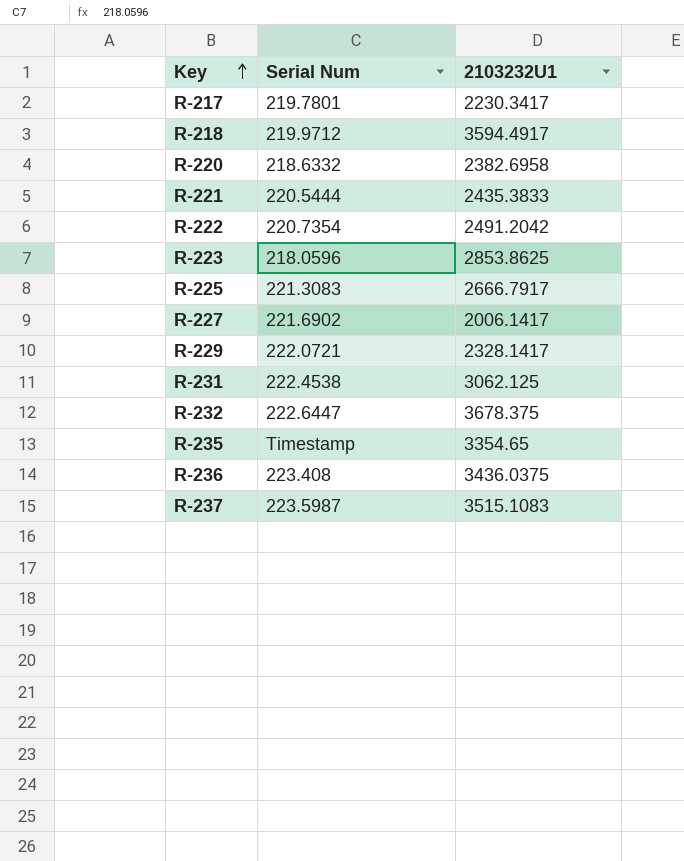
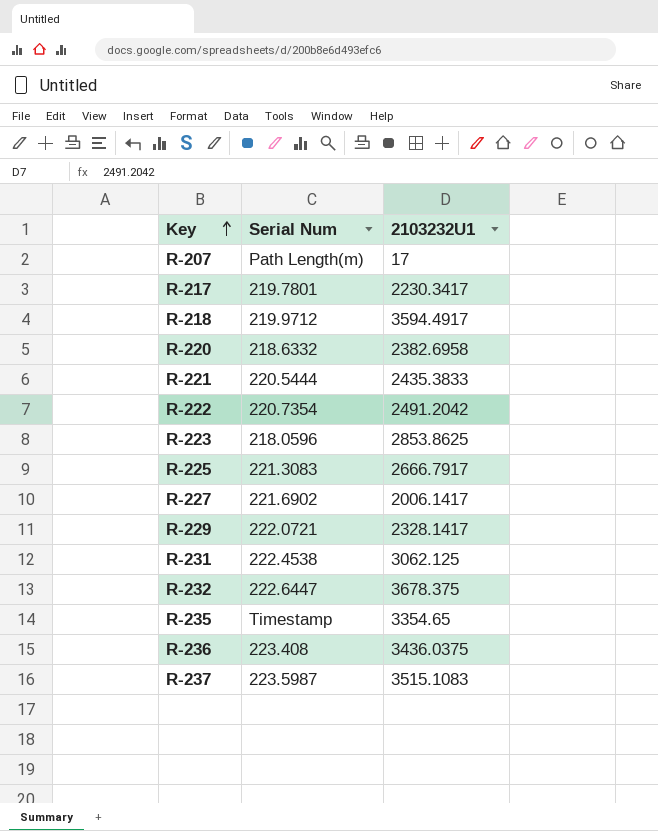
row R-207: none -> Path Length(m) | 17

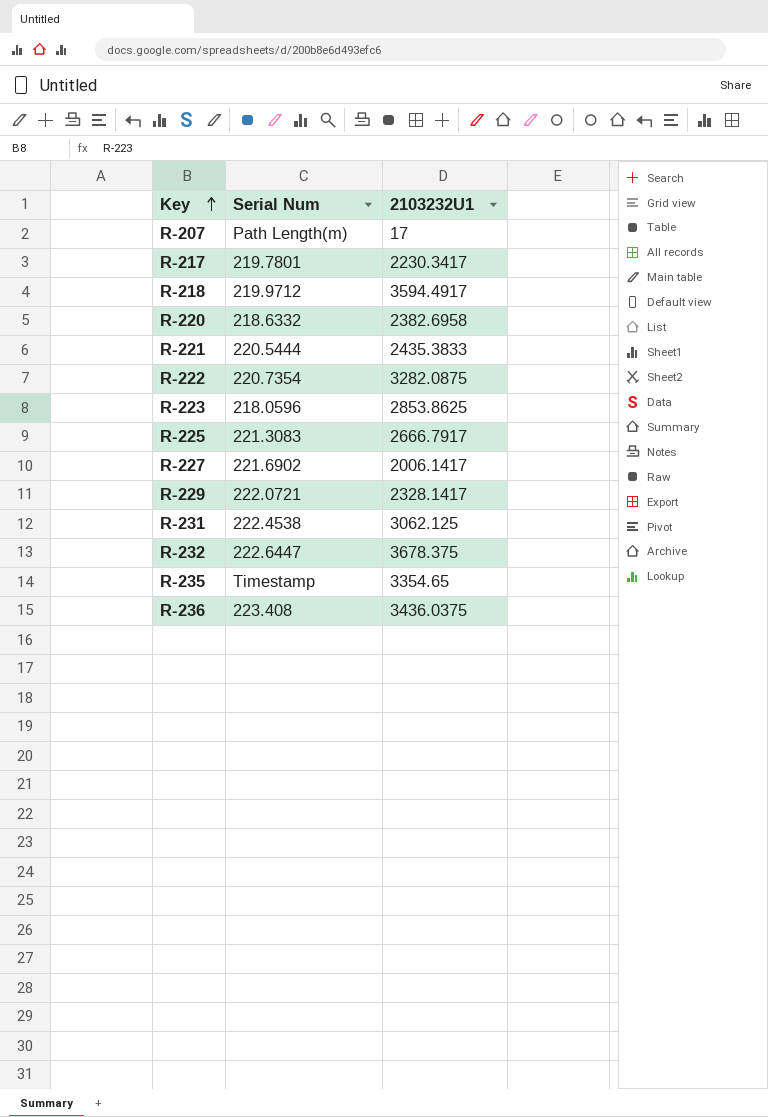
row R-237: 223.5987 | 3515.1083 -> none
R-222 | 2103232U1: 2491.2042 -> 3282.0875

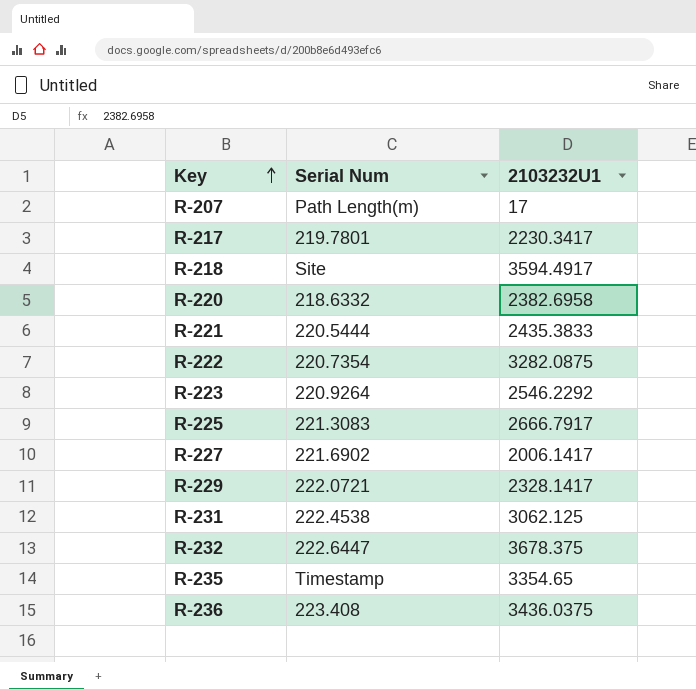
R-218 | Serial Num: 219.9712 -> Site
R-223 | Serial Num: 218.0596 -> 220.9264
R-223 | 2103232U1: 2853.8625 -> 2546.2292

